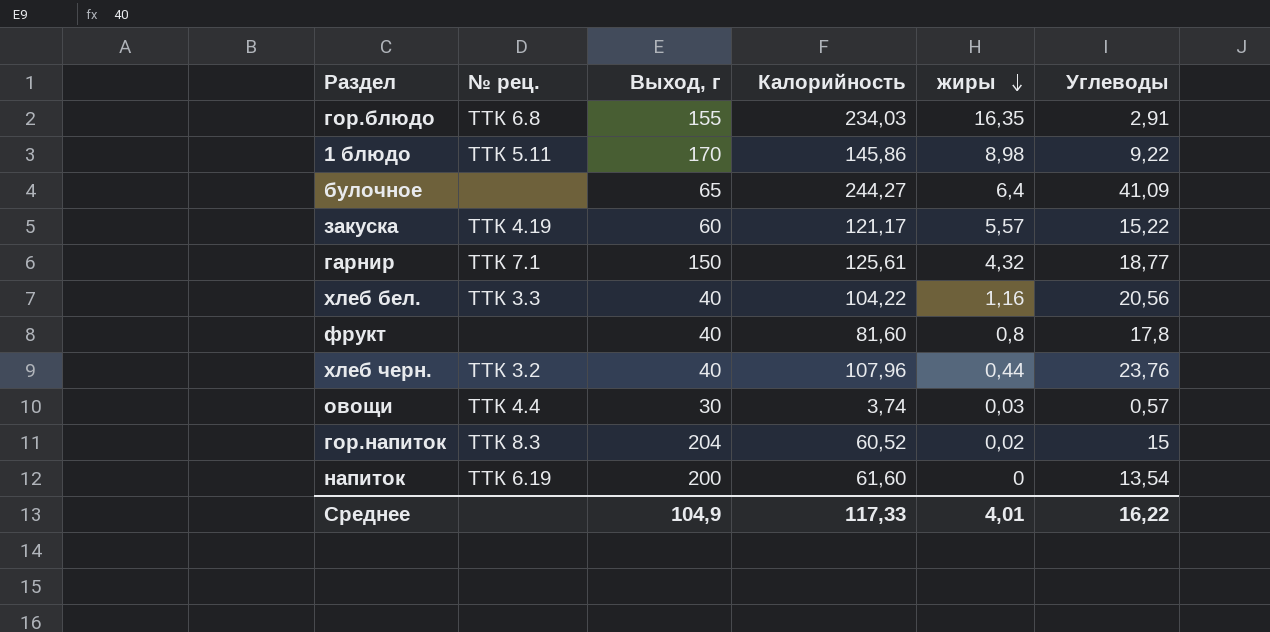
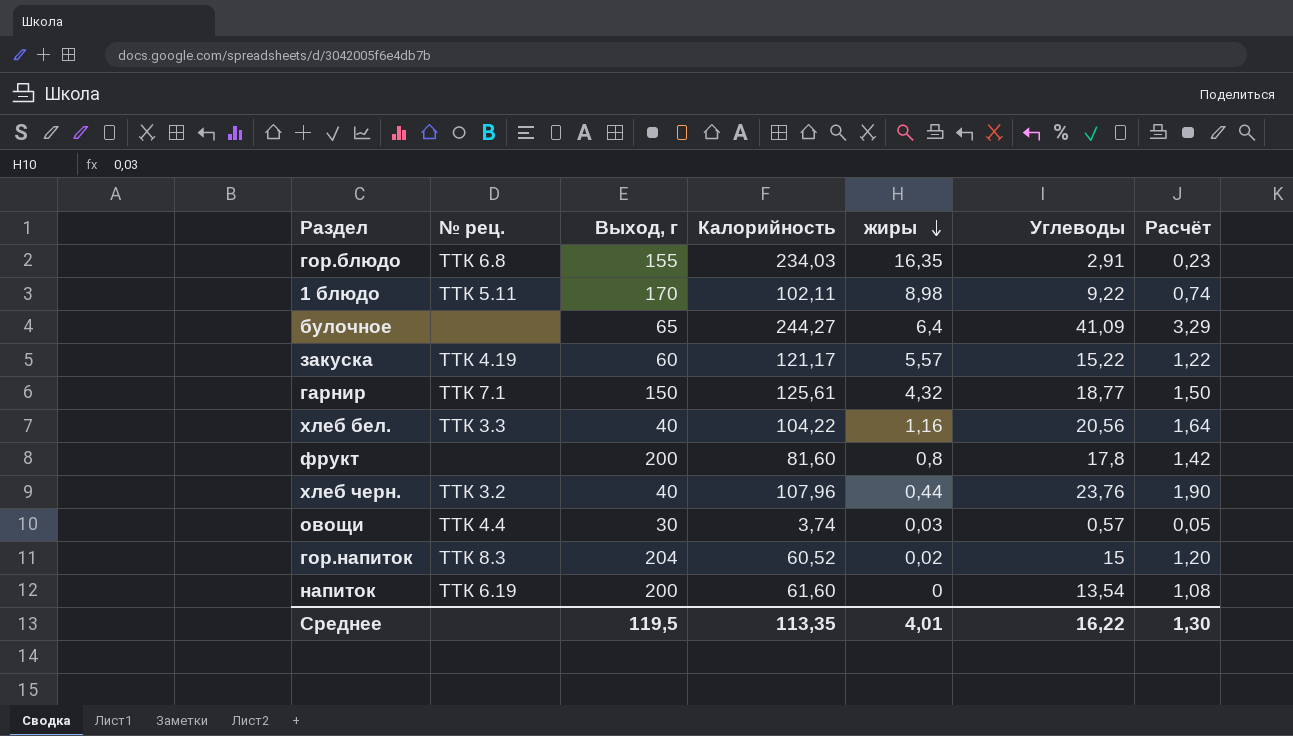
column Расчёт | formula: none -> [Углеводы] * 0,08
1 блюдо | Калорийность: 145,86 -> 102,11
фрукт | Выход, г: 40 -> 200
Среднее | Выход, г: 104,9 -> 119,5
Среднее | Калорийность: 117,33 -> 113,35

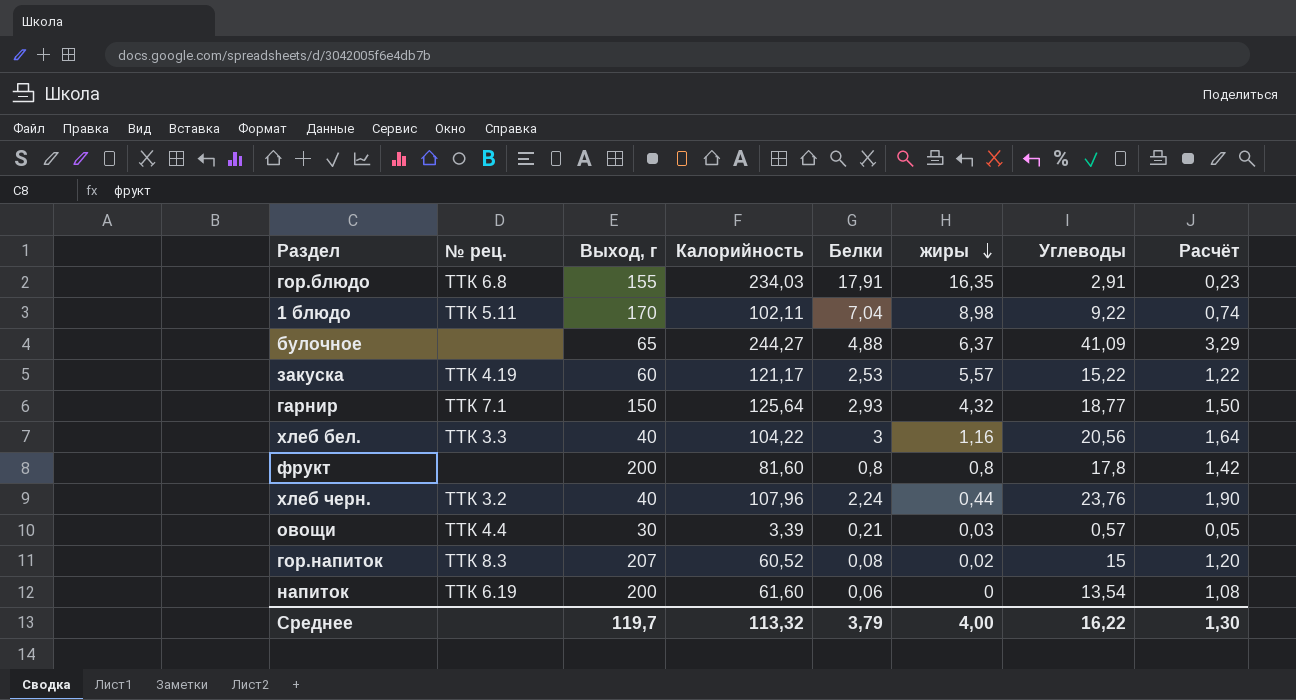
column Белки | position: none -> 5
булочное | жиры: 6,4 -> 6,37
гарнир | Калорийность: 125,61 -> 125,64
овощи | Калорийность: 3,74 -> 3,39
гор.напиток | Выход, г: 204 -> 207
Среднее | Выход, г: 119,5 -> 119,7
Среднее | Калорийность: 113,35 -> 113,32
Среднее | жиры: 4,01 -> 4,00

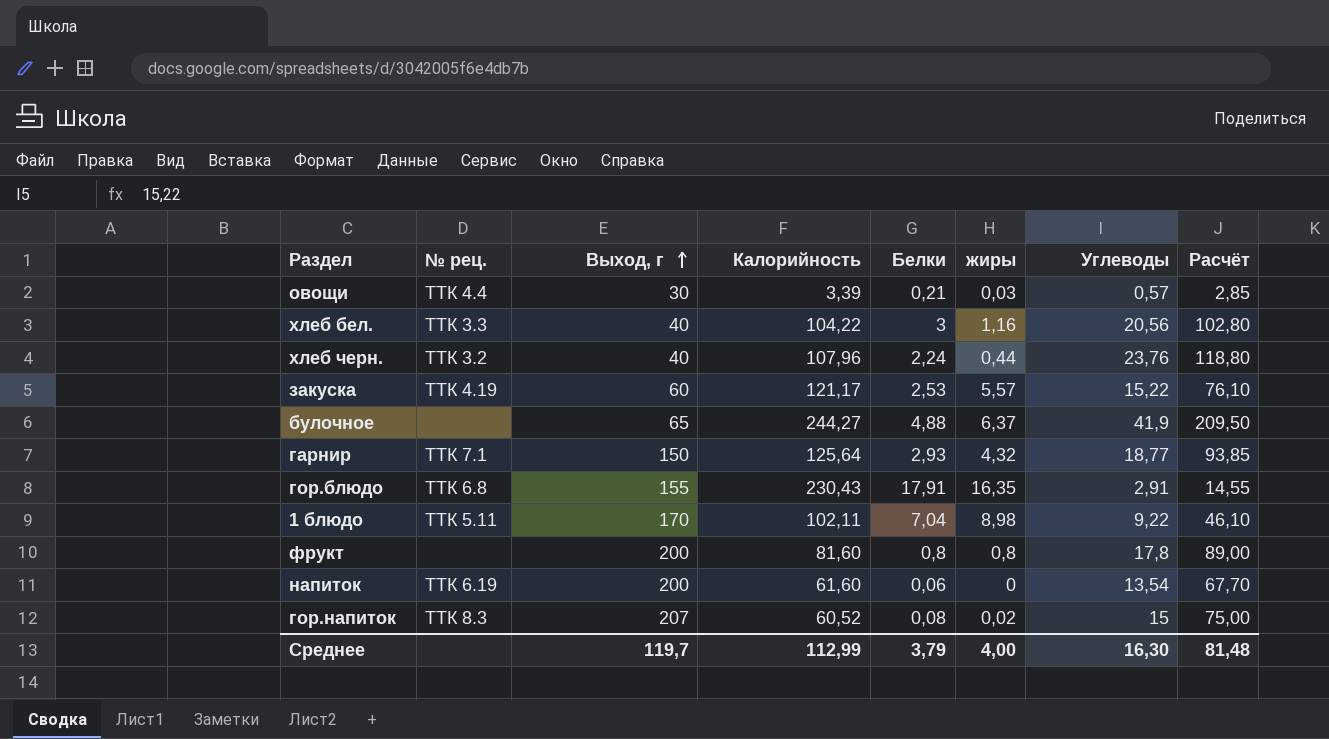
row order: жиры descending -> Выход, г ascending
column Расчёт | formula: [Углеводы] * 0,08 -> [Углеводы] * 5
булочное | Углеводы: 41,09 -> 41,9
гор.блюдо | Калорийность: 234,03 -> 230,43
Среднее | Калорийность: 113,32 -> 112,99
Среднее | Углеводы: 16,22 -> 16,30
Среднее | Расчёт: 1,30 -> 81,48

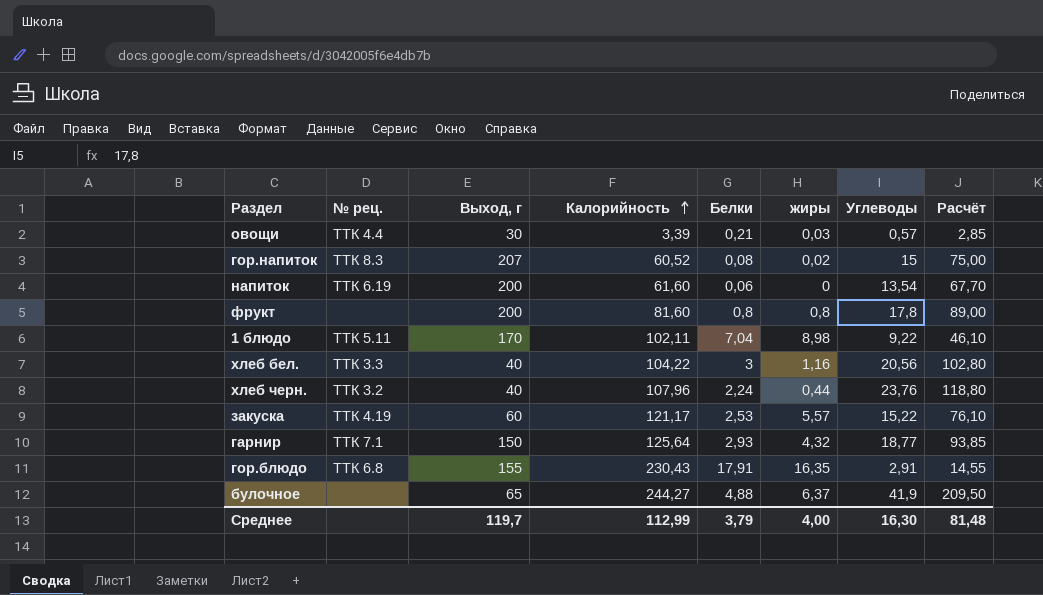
row order: Выход, г ascending -> Калорийность ascending

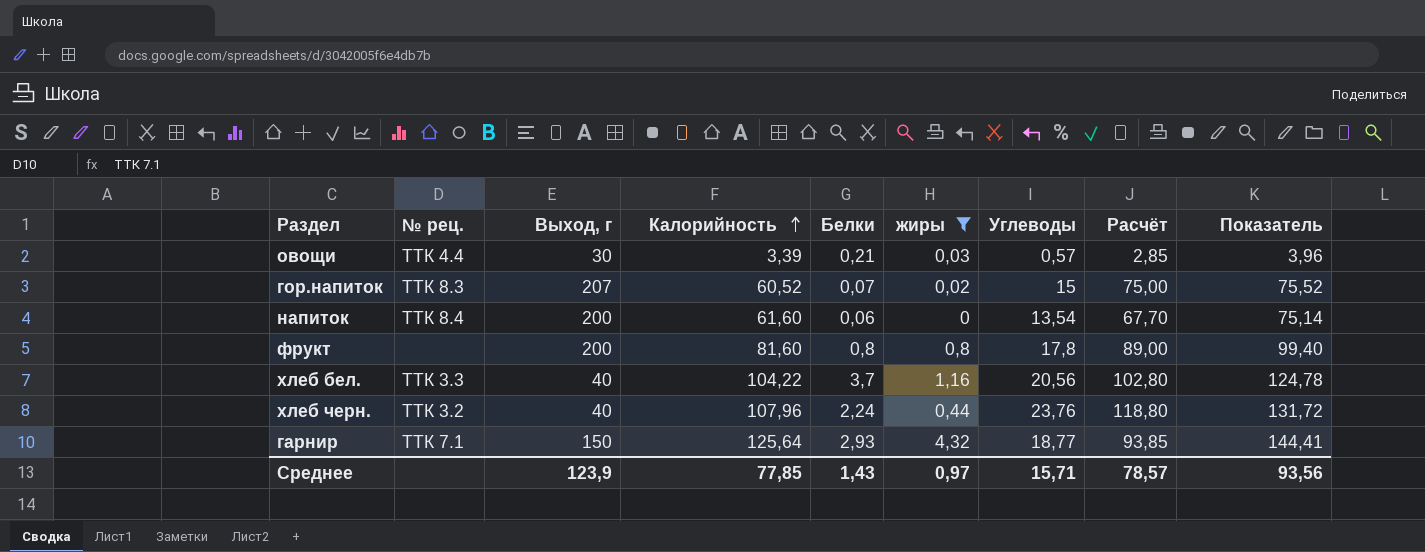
filter: none -> жиры <= 4,32
column Показатель | formula: none -> [Калорийность] + [Углеводы]
гор.напиток | Белки: 0,08 -> 0,07
напиток | № рец.: ТТК 6.19 -> ТТК 8.4
хлеб бел. | Белки: 3 -> 3,7
Среднее | Выход, г: 119,7 -> 123,9
Среднее | Калорийность: 112,99 -> 77,85
Среднее | Белки: 3,79 -> 1,43
Среднее | жиры: 4,00 -> 0,97
Среднее | Углеводы: 16,30 -> 15,71
Среднее | Расчёт: 81,48 -> 78,57

